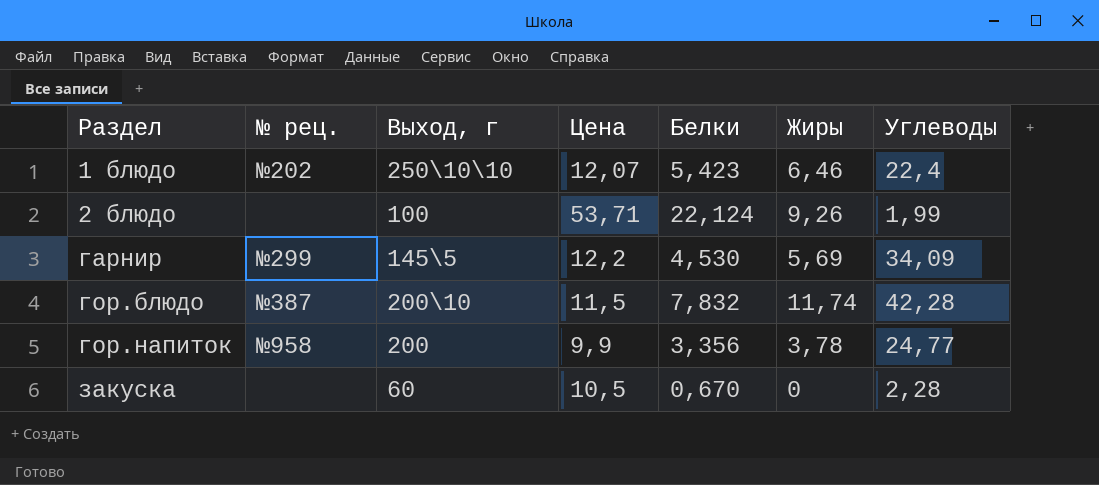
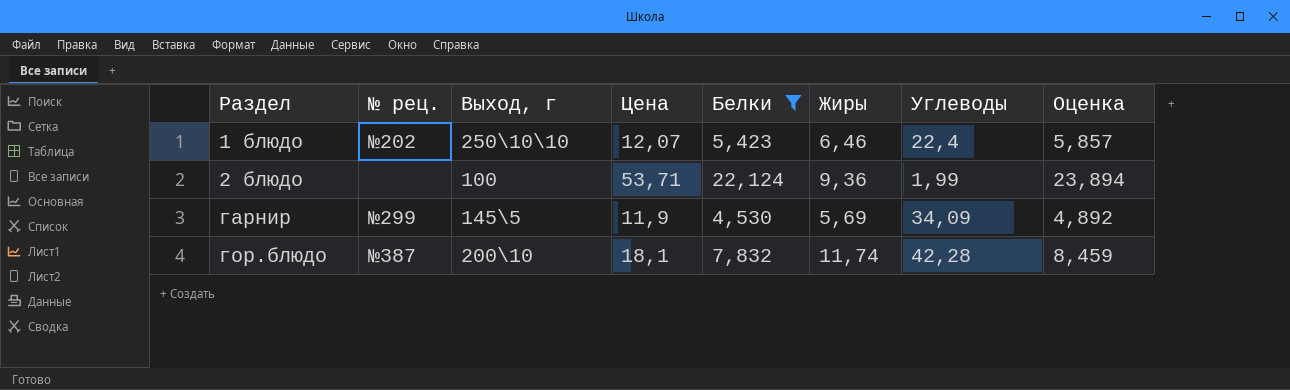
filter: none -> Белки >= 4,530
column Оценка | formula: none -> [Белки] * 1,08
2 блюдо | Жиры: 9,26 -> 9,36
гарнир | Цена: 12,2 -> 11,9
гор.блюдо | Цена: 11,5 -> 18,1

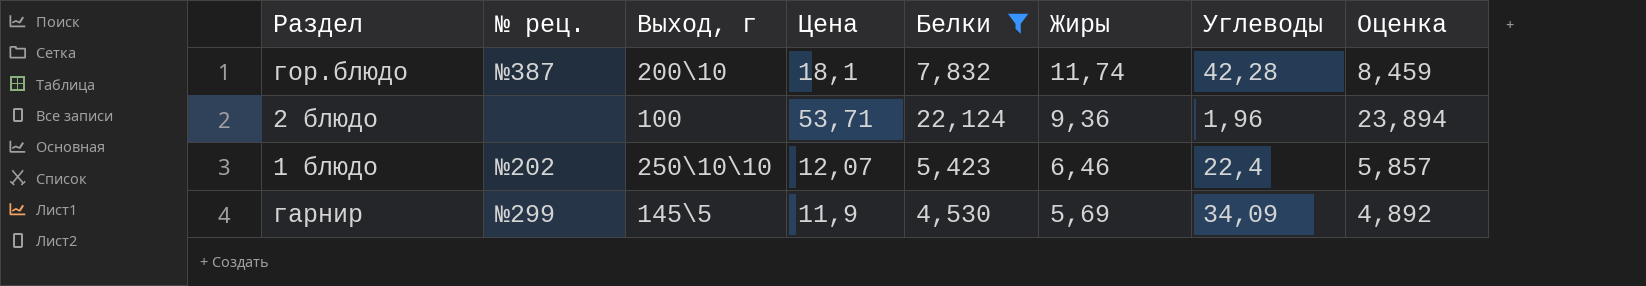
row order: Раздел ascending -> Жиры descending
2 блюдо | Углеводы: 1,99 -> 1,96

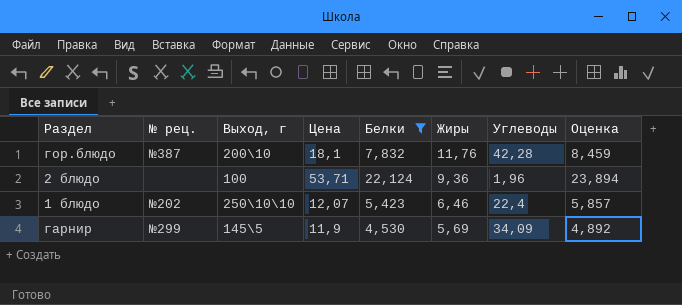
гор.блюдо | Жиры: 11,74 -> 11,76

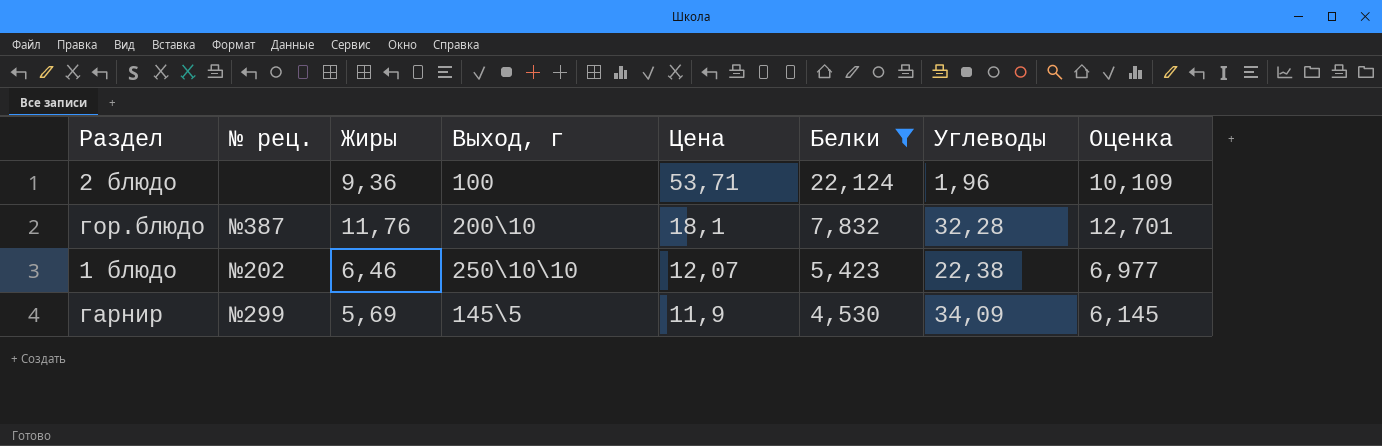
row order: Жиры descending -> Цена descending
column Жиры | position: 6 -> 3
column Оценка | formula: [Белки] * 1,08 -> [Жиры] * 1,08
гор.блюдо | Углеводы: 42,28 -> 32,28
1 блюдо | Углеводы: 22,4 -> 22,38

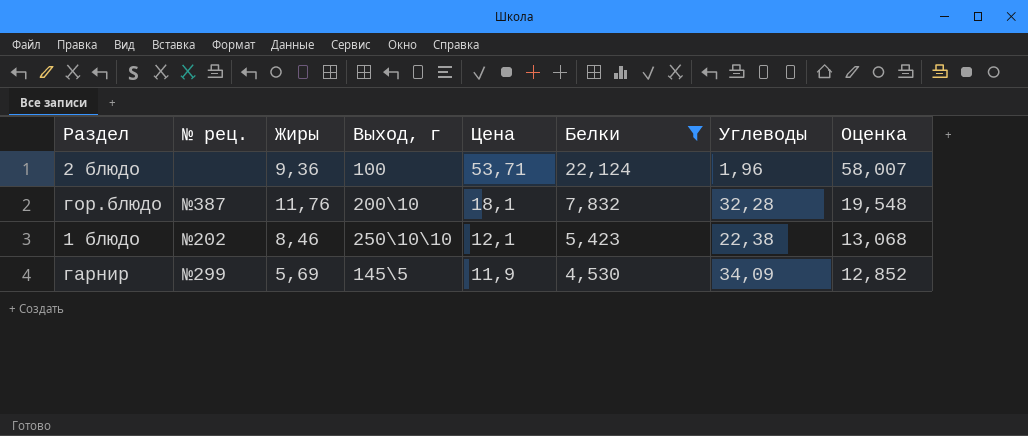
column Оценка | formula: [Жиры] * 1,08 -> [Цена] * 1,08
1 блюдо | Жиры: 6,46 -> 8,46
1 блюдо | Цена: 12,07 -> 12,1

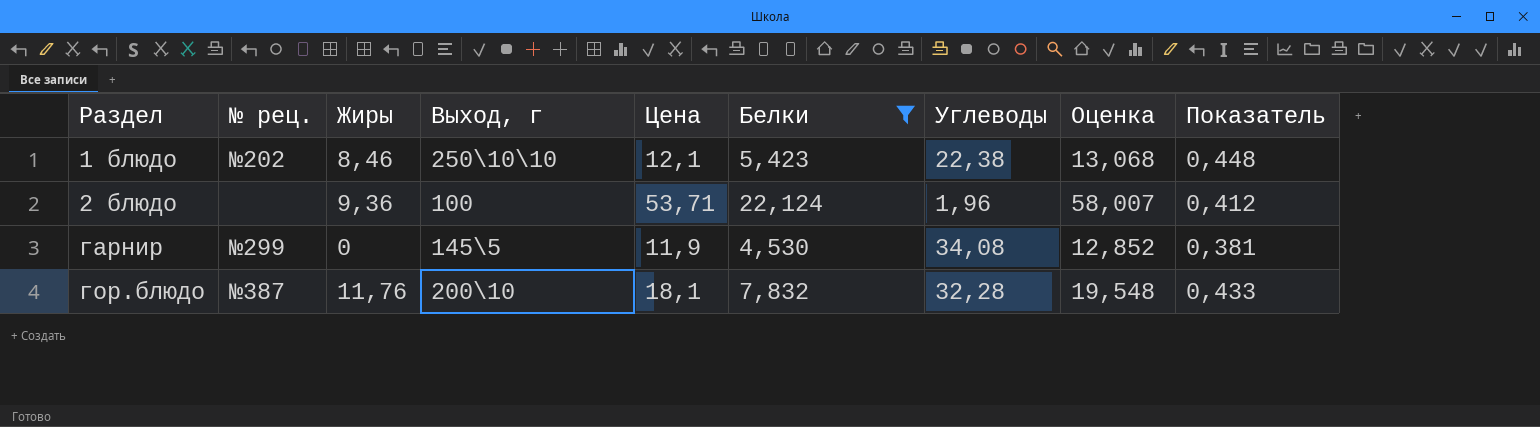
row order: Цена descending -> Раздел ascending
column Показатель | formula: none -> [Белки] / [Цена]
гарнир | Жиры: 5,69 -> 0
гарнир | Углеводы: 34,09 -> 34,08

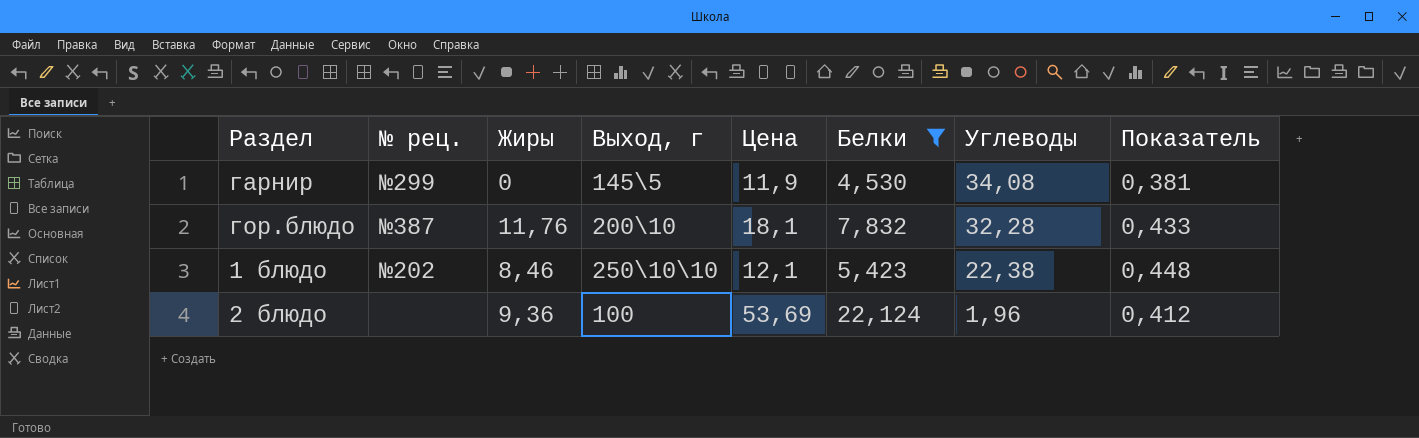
row order: Раздел ascending -> Углеводы descending
column Оценка | formula: [Цена] * 1,08 -> none
2 блюдо | Цена: 53,71 -> 53,69

